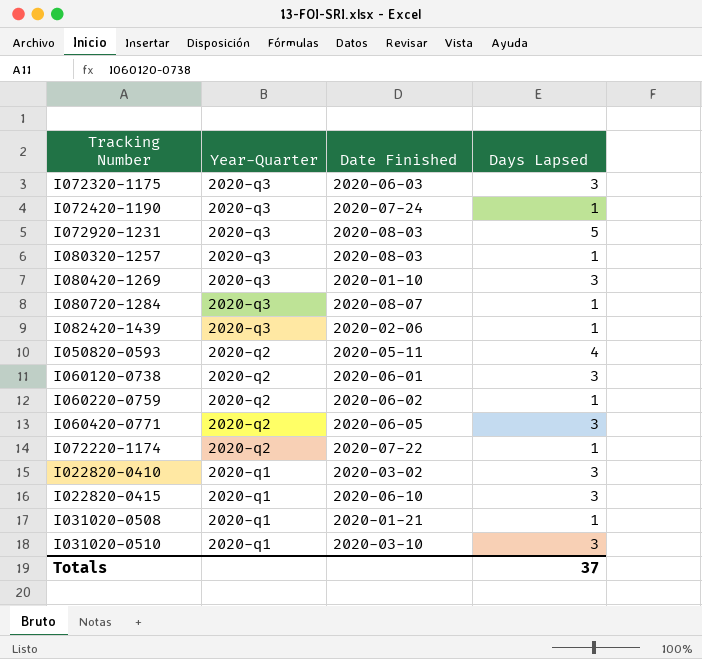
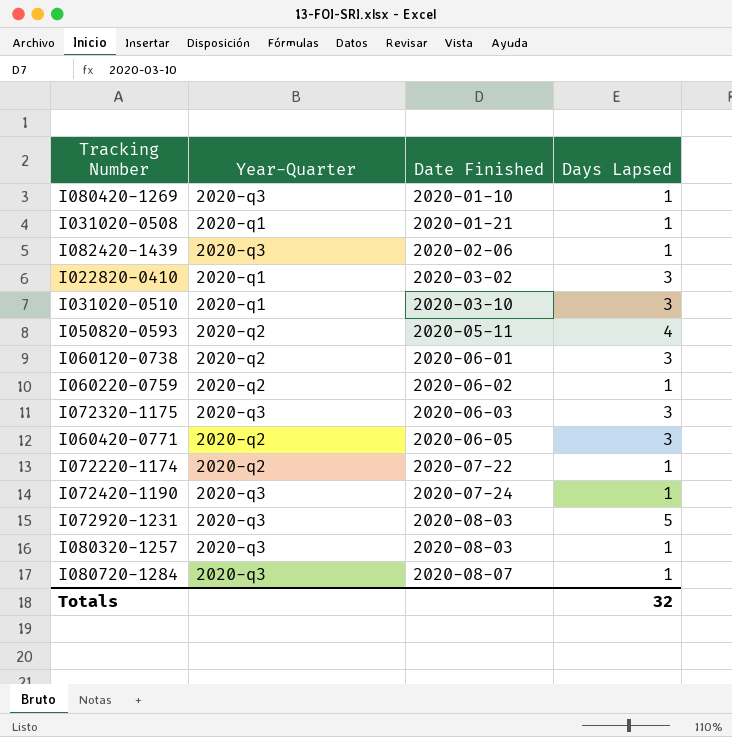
row order: Year-Quarter descending -> Date Finished ascending
row I022820-0415: 2020-q1 | 2020-06-10 | 3 -> none
I080420-1269 | Days Lapsed: 3 -> 1
Totals | Days Lapsed: 37 -> 32

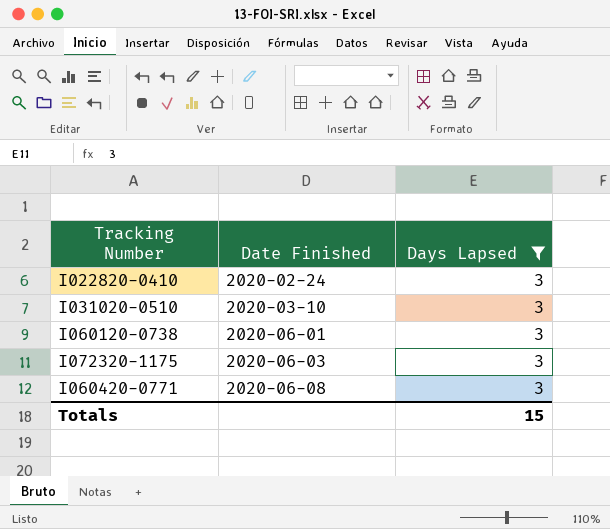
filter: none -> Days Lapsed = 3
column Year-Quarter | position: 2 -> none
I022820-0410 | Date Finished: 2020-03-02 -> 2020-02-24
I060420-0771 | Date Finished: 2020-06-05 -> 2020-06-08
Totals | Days Lapsed: 32 -> 15

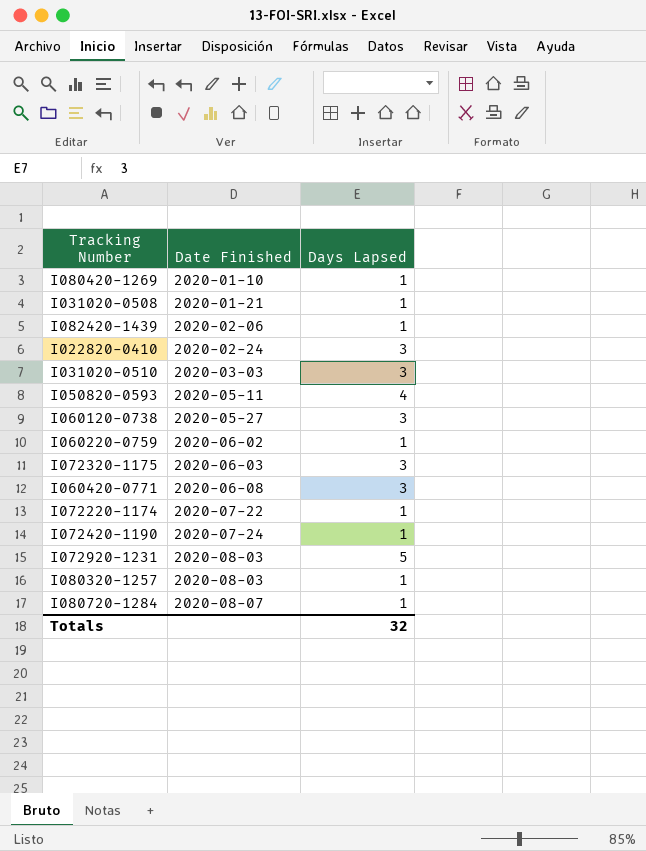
filter: Days Lapsed = 3 -> none
I031020-0510 | Date Finished: 2020-03-10 -> 2020-03-03
I060120-0738 | Date Finished: 2020-06-01 -> 2020-05-27
Totals | Days Lapsed: 15 -> 32

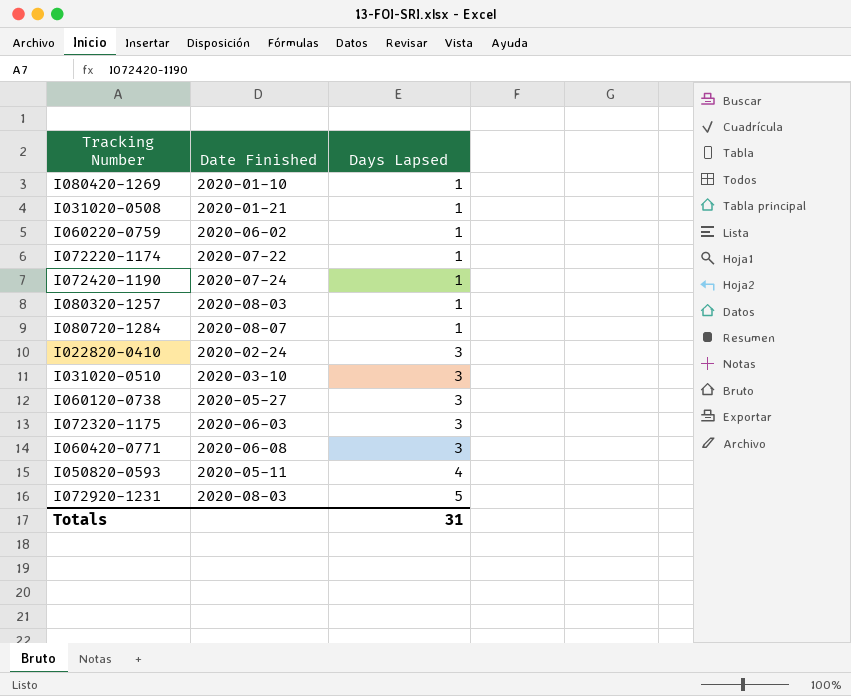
row order: Date Finished ascending -> Days Lapsed ascending
row I082420-1439: 2020-02-06 | 1 -> none
I031020-0510 | Date Finished: 2020-03-03 -> 2020-03-10
Totals | Days Lapsed: 32 -> 31

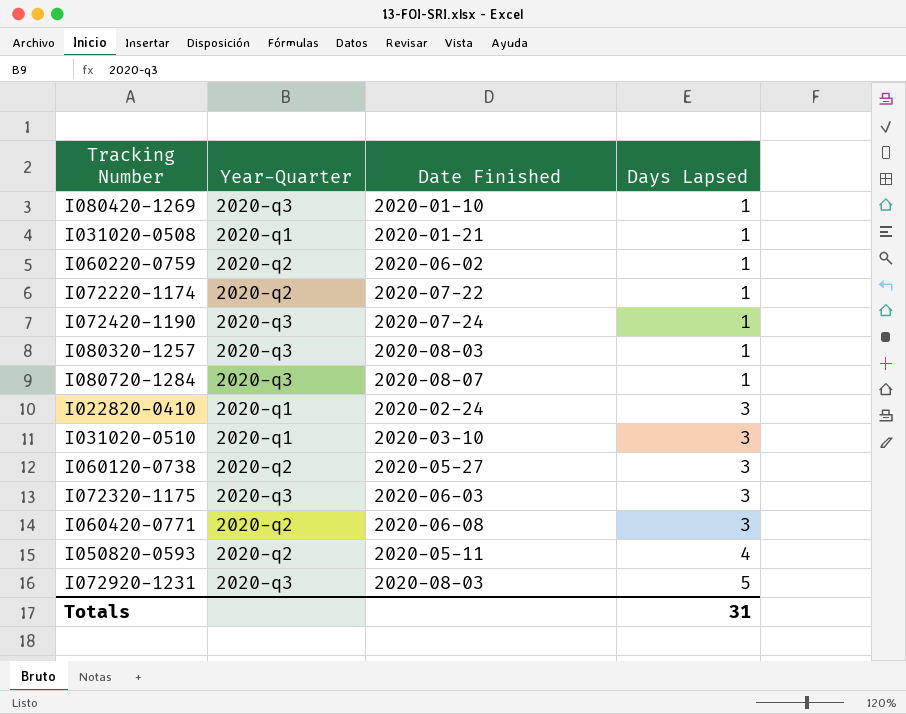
column Year-Quarter | position: none -> 2

